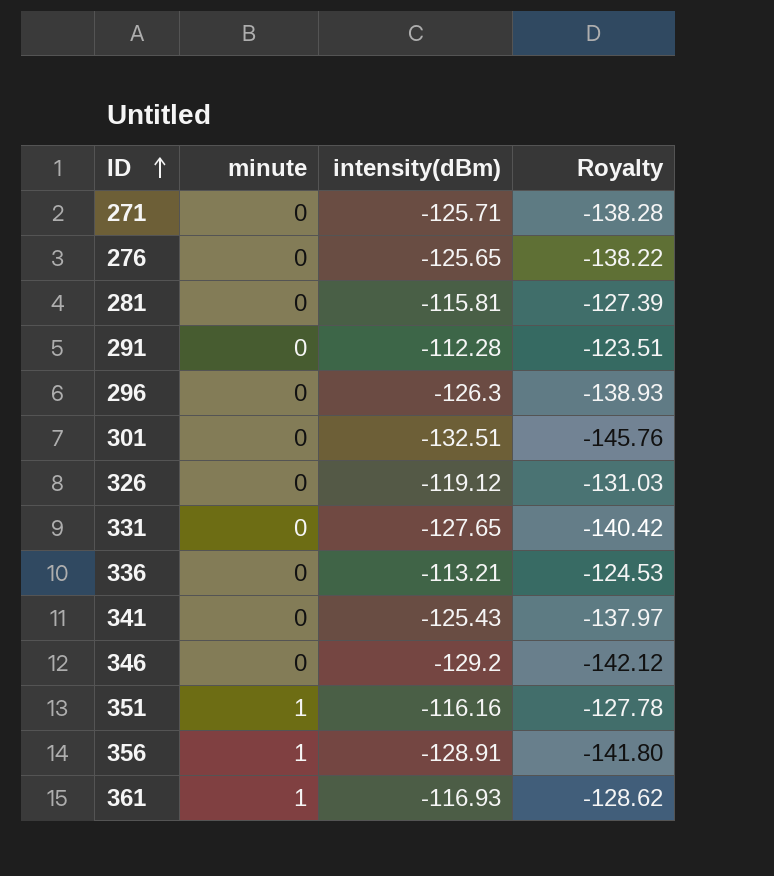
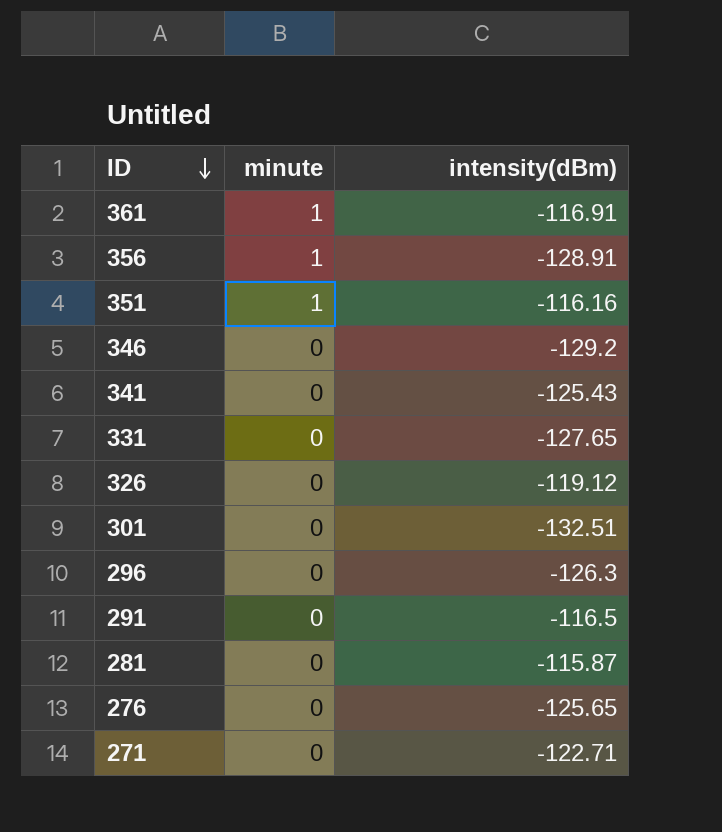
row order: ID ascending -> ID descending
column Royalty | formula: [intensity(dBm)] * 1.1 -> none
row 336: 0 | -113.21 | -124.53 -> none
361 | intensity(dBm): -116.93 -> -116.91
291 | intensity(dBm): -112.28 -> -116.5
281 | intensity(dBm): -115.81 -> -115.87
271 | intensity(dBm): -125.71 -> -122.71

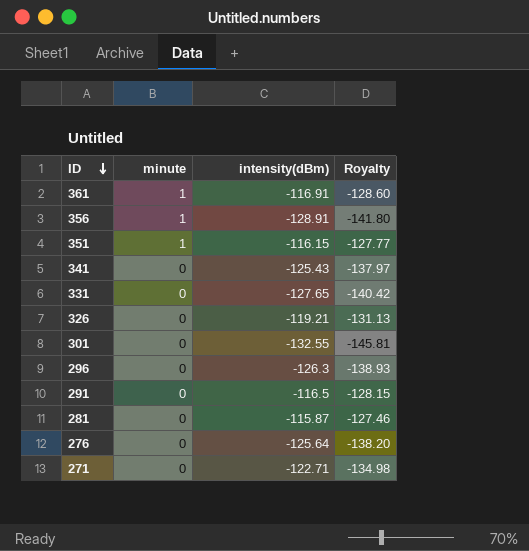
column Royalty | formula: none -> [intensity(dBm)] * 1.1
row 346: 0 | -129.2 -> none
351 | intensity(dBm): -116.16 -> -116.15
326 | intensity(dBm): -119.12 -> -119.21
301 | intensity(dBm): -132.51 -> -132.55
276 | intensity(dBm): -125.65 -> -125.64

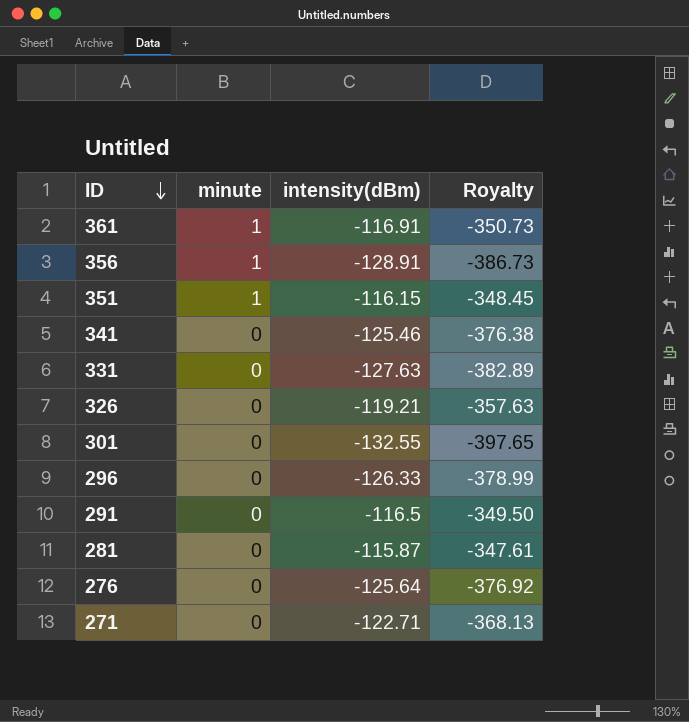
column Royalty | formula: [intensity(dBm)] * 1.1 -> [intensity(dBm)] * 3
341 | intensity(dBm): -125.43 -> -125.46
331 | intensity(dBm): -127.65 -> -127.63
296 | intensity(dBm): -126.3 -> -126.33

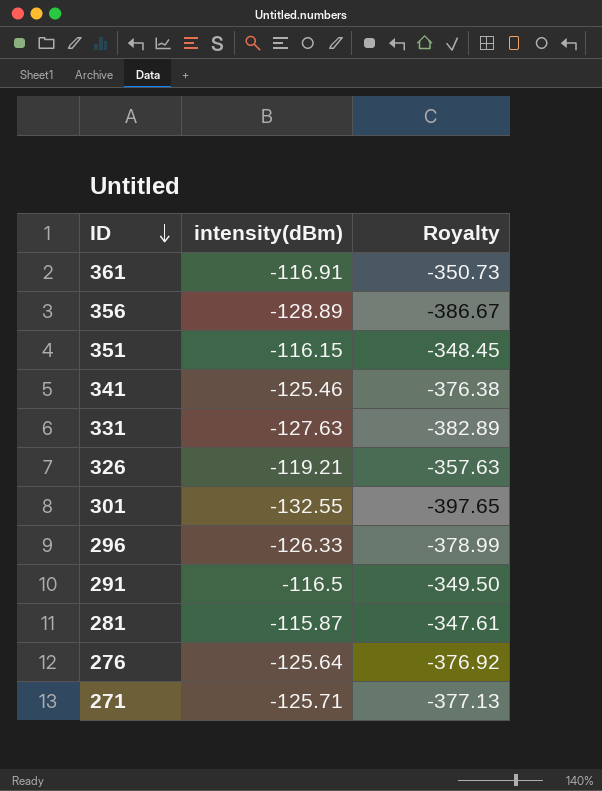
column minute | position: 2 -> none
356 | intensity(dBm): -128.91 -> -128.89
356 | Royalty: -386.73 -> -386.67
271 | intensity(dBm): -122.71 -> -125.71
271 | Royalty: -368.13 -> -377.13

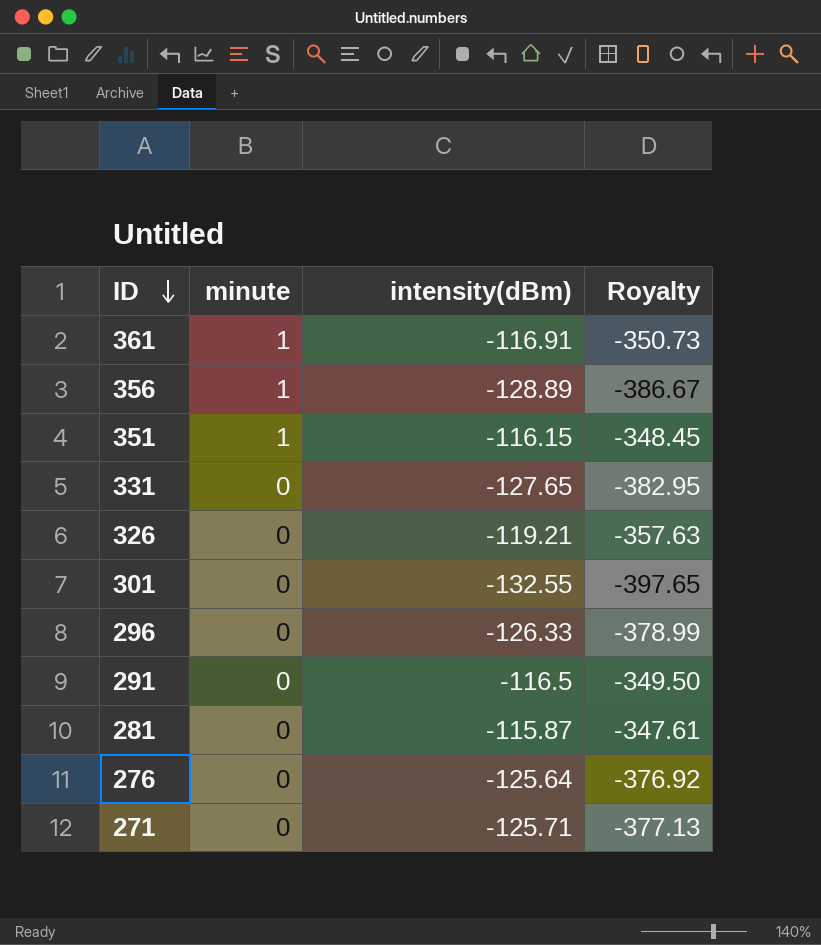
column minute | position: none -> 2
row 341: -125.46 | -376.38 -> none
331 | intensity(dBm): -127.63 -> -127.65
331 | Royalty: -382.89 -> -382.95

